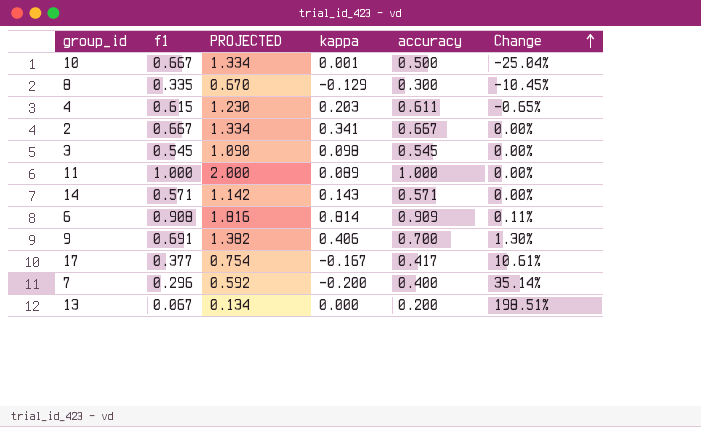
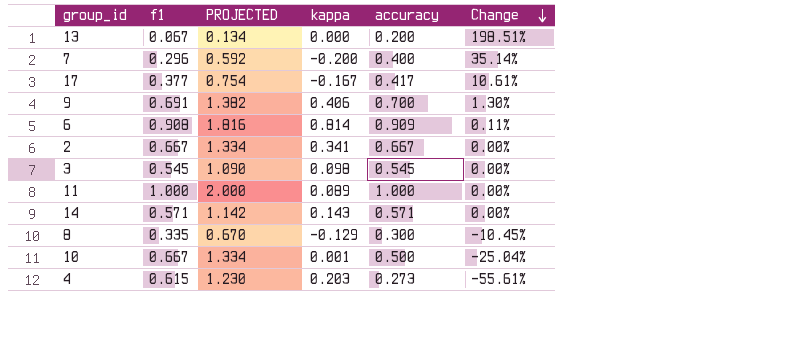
row order: Change ascending -> Change descending
4 | accuracy: 0.611 -> 0.273
4 | Change: -0.65% -> -55.61%

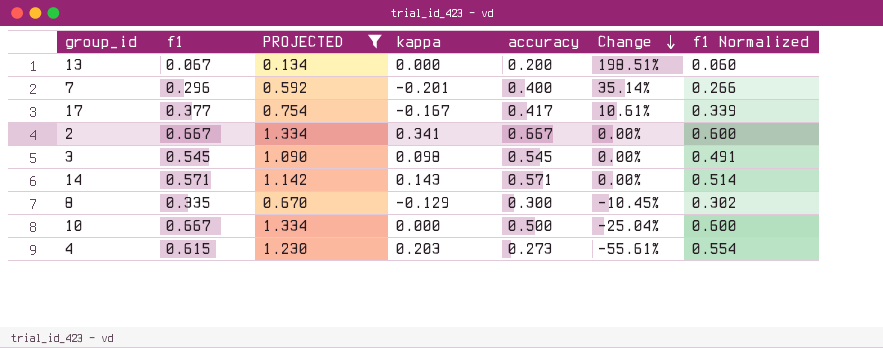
filter: none -> PROJECTED <= 1.334
column f1 Normalized | formula: none -> [f1] * 0.9
7 | kappa: -0.200 -> -0.201
10 | kappa: 0.001 -> 0.000

